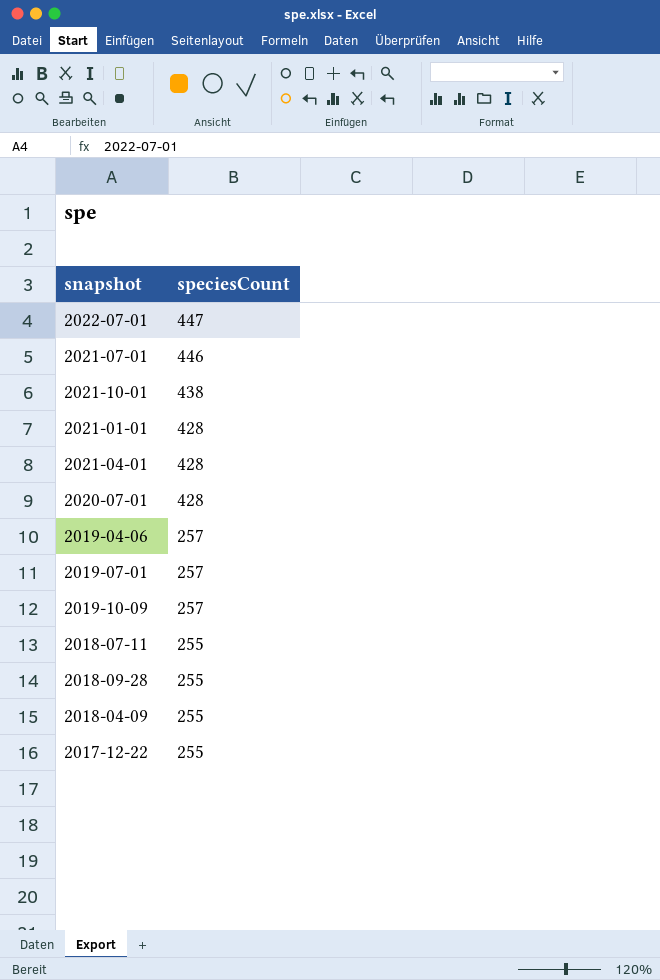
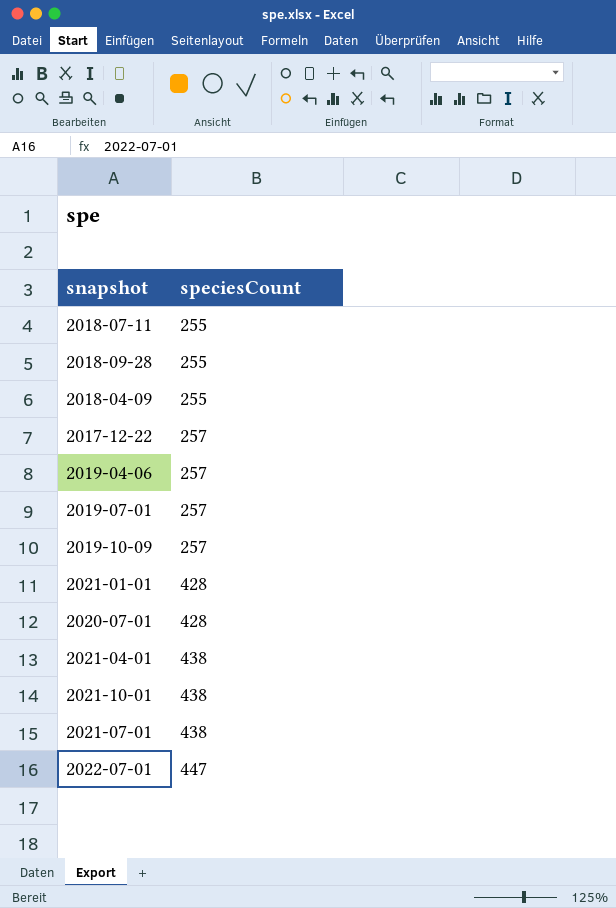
row order: speciesCount descending -> speciesCount ascending
2017-12-22 | speciesCount: 255 -> 257
2021-04-01 | speciesCount: 428 -> 438
2021-07-01 | speciesCount: 446 -> 438

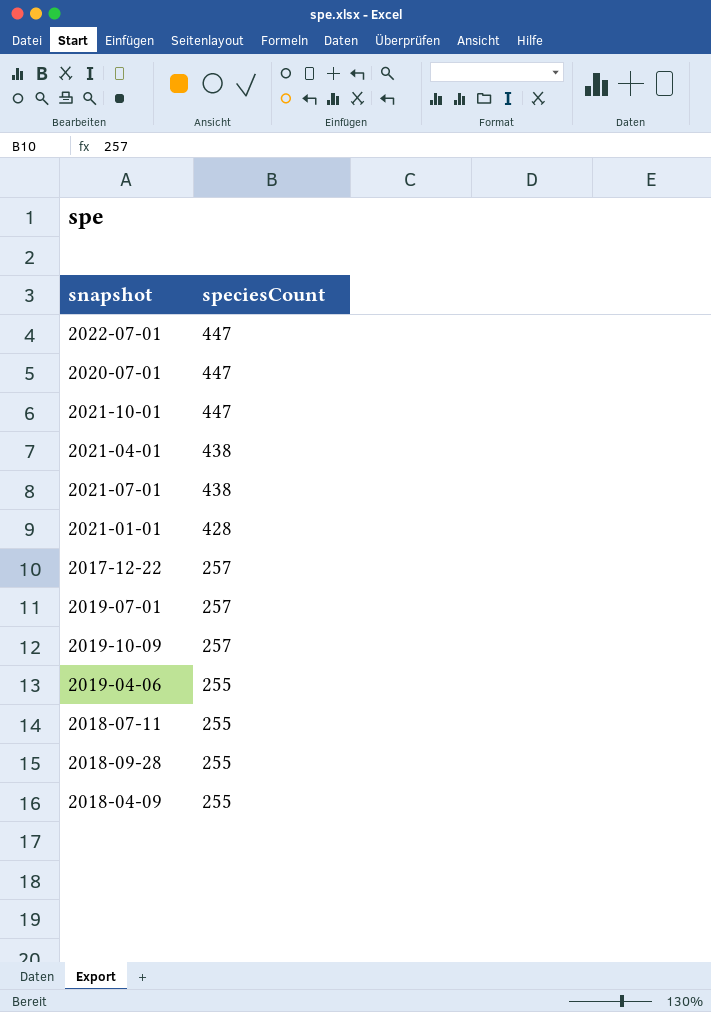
row order: speciesCount ascending -> speciesCount descending
2020-07-01 | speciesCount: 428 -> 447
2021-10-01 | speciesCount: 438 -> 447
2019-04-06 | speciesCount: 257 -> 255

